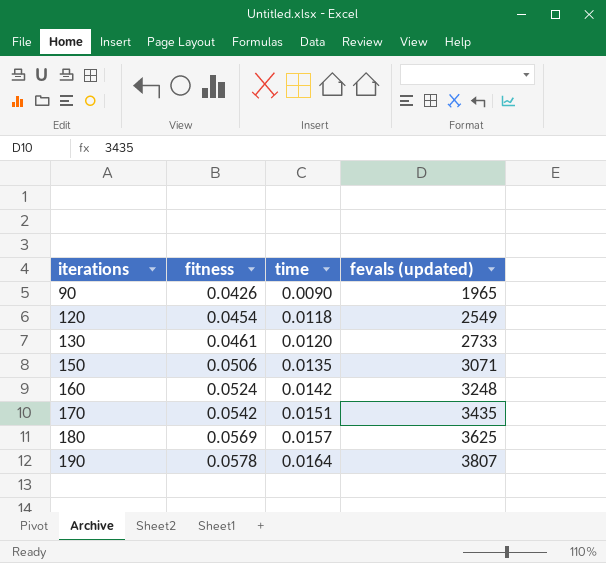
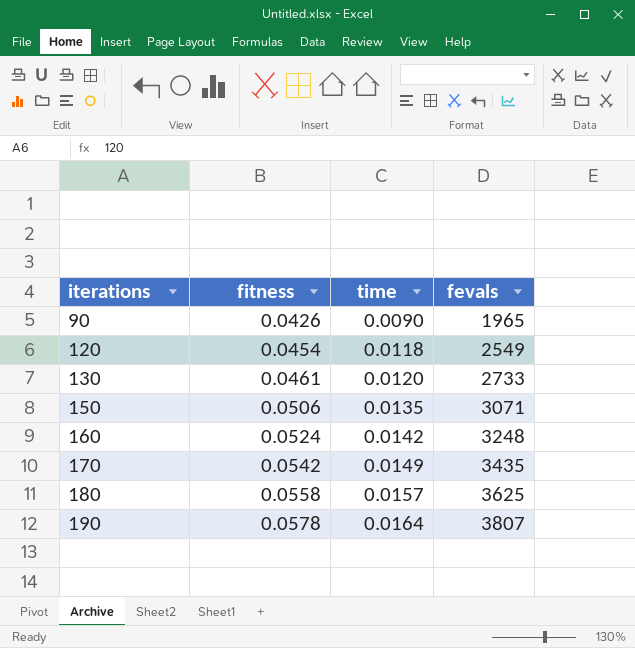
column name: fevals (updated) -> fevals
170 | time: 0.0151 -> 0.0149
180 | fitness: 0.0569 -> 0.0558

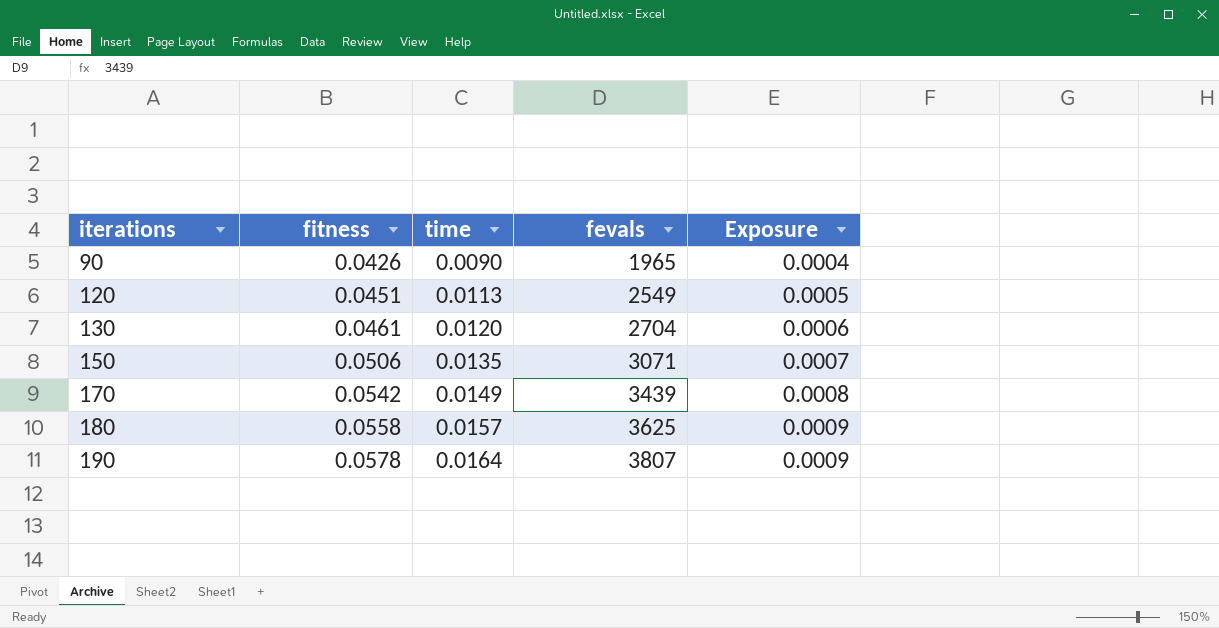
column Exposure | formula: none -> [fitness] * [time]
row 160: 0.0524 | 0.0142 | 3248 -> none
120 | fitness: 0.0454 -> 0.0451
120 | time: 0.0118 -> 0.0113
130 | fevals: 2733 -> 2704
170 | fevals: 3435 -> 3439

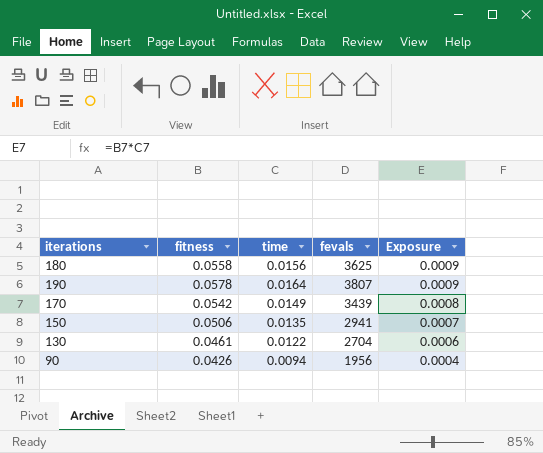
row order: iterations ascending -> Exposure descending
row 120: 0.0451 | 0.0113 | 2549 | 0.0005 -> none
180 | time: 0.0157 -> 0.0156
150 | fevals: 3071 -> 2941
130 | time: 0.0120 -> 0.0122
90 | time: 0.0090 -> 0.0094
90 | fevals: 1965 -> 1956

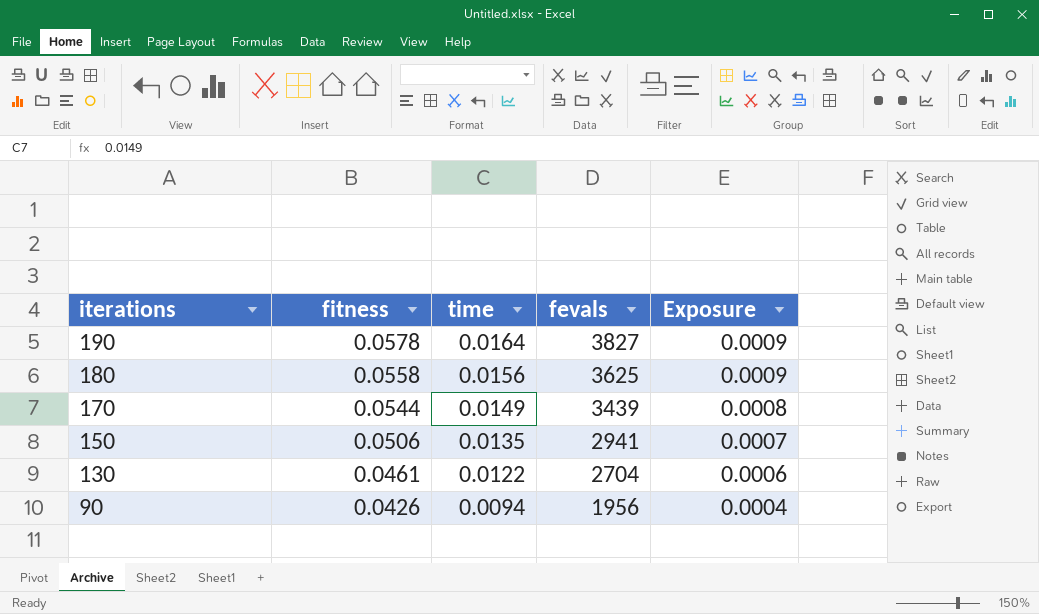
row order: Exposure descending -> iterations descending
190 | fevals: 3807 -> 3827
170 | fitness: 0.0542 -> 0.0544

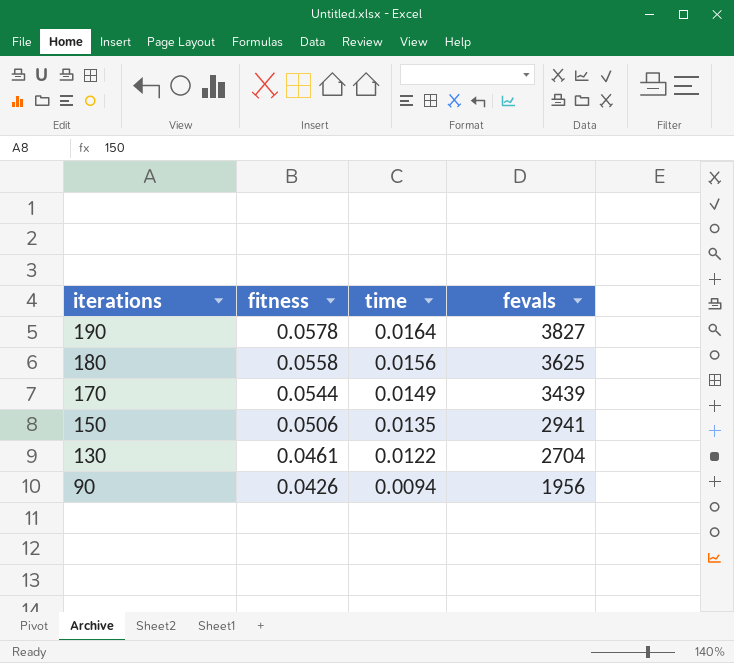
column Exposure | formula: [fitness] * [time] -> none

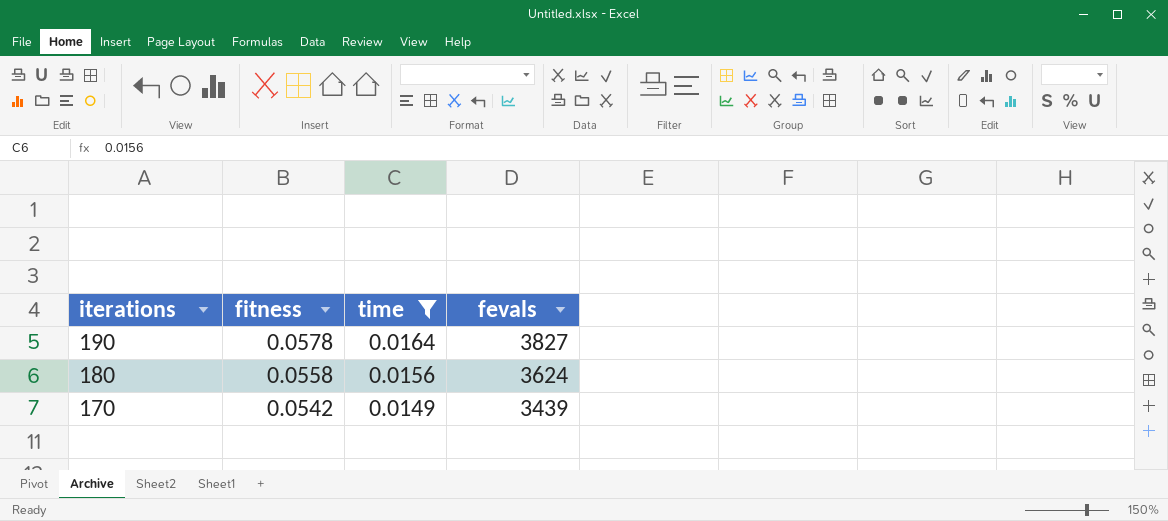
filter: none -> time >= 0.0149
180 | fevals: 3625 -> 3624
170 | fitness: 0.0544 -> 0.0542

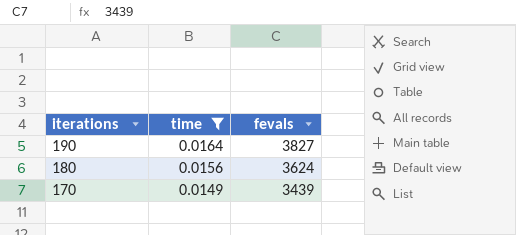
column fitness | position: 2 -> none

